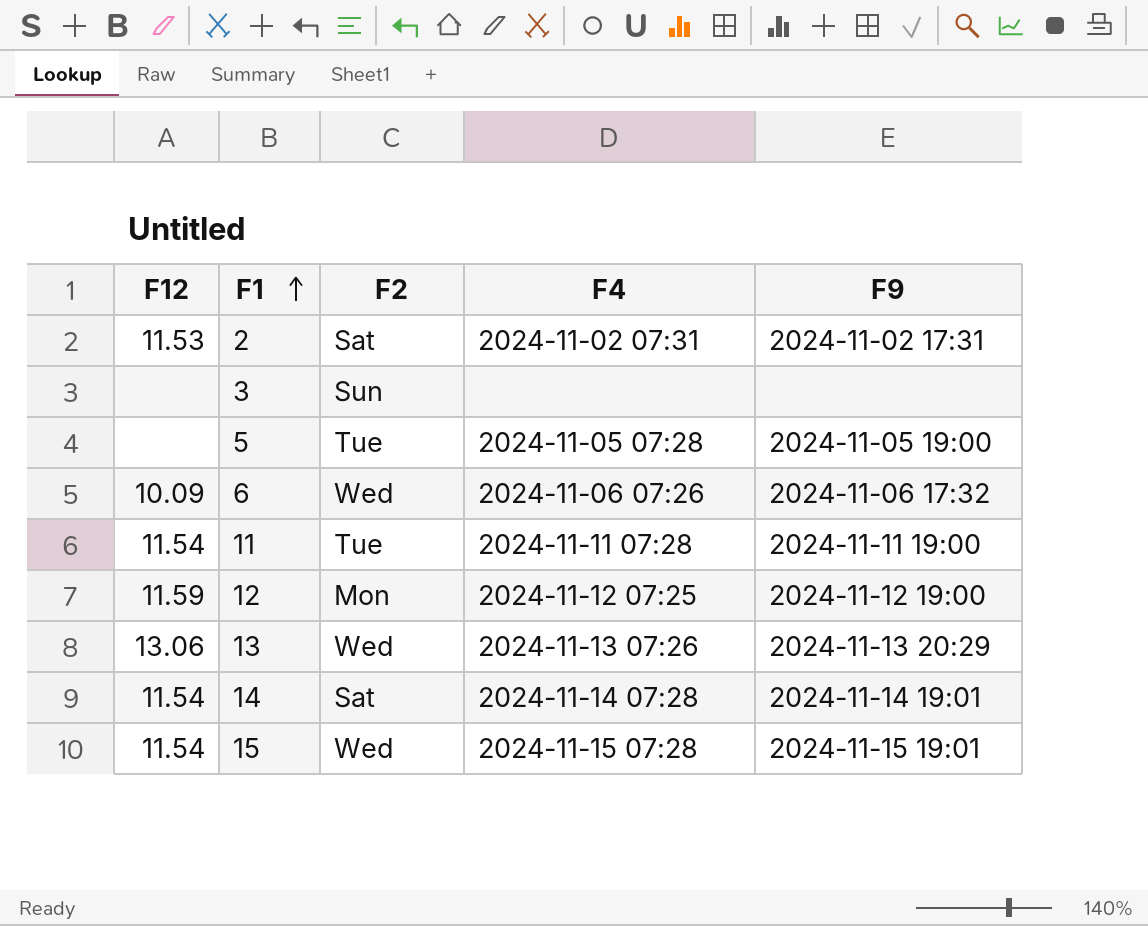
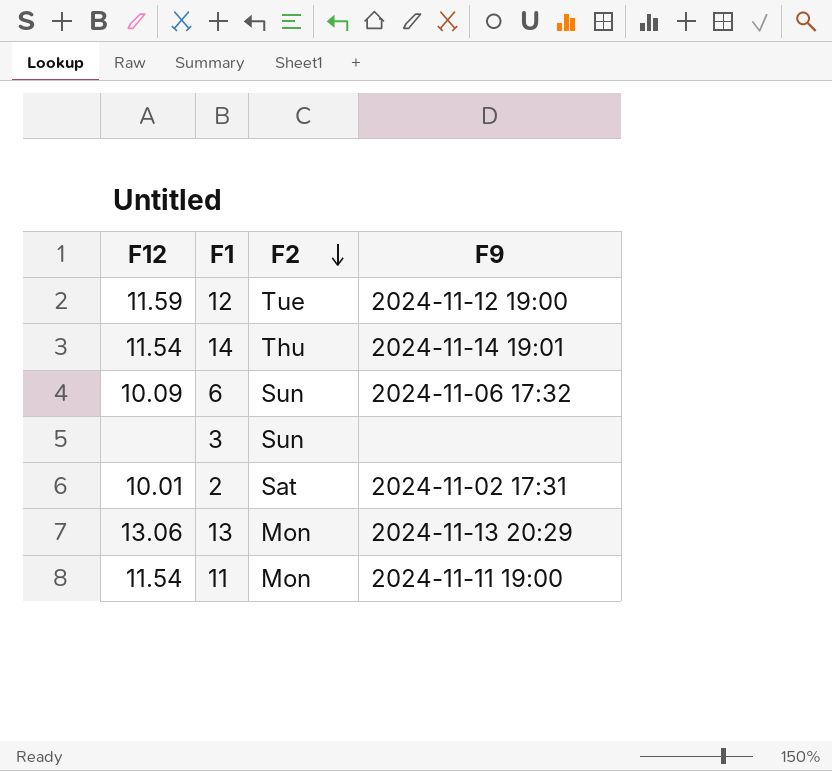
row order: F1 ascending -> F2 descending
column F4 | position: 4 -> none
row 5: none | Tue | 2024-11-05 07:28 | 2024-11-05 19:00 -> none
row 15: 11.54 | Wed | 2024-11-15 07:28 | 2024-11-15 19:01 -> none
12 | F2: Mon -> Tue
14 | F2: Sat -> Thu
6 | F2: Wed -> Sun
2 | F12: 11.53 -> 10.01
13 | F2: Wed -> Mon
11 | F2: Tue -> Mon

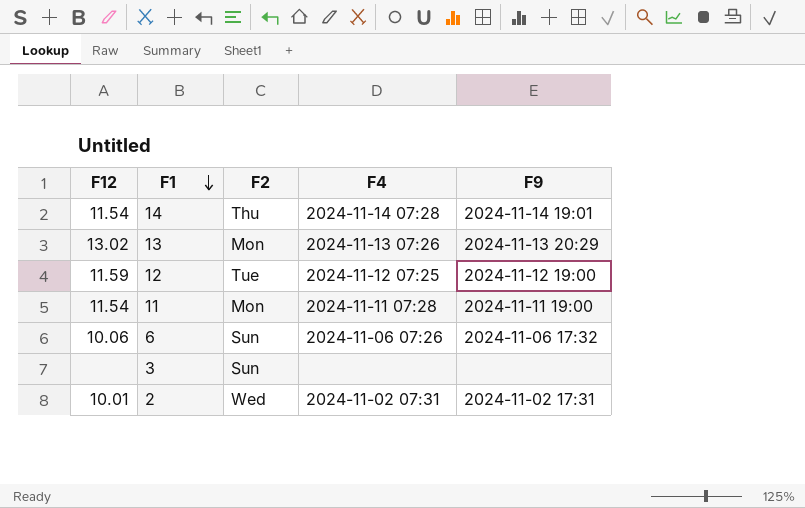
row order: F2 descending -> F1 descending
column F4 | position: none -> 4
13 | F12: 13.06 -> 13.02
6 | F12: 10.09 -> 10.06
2 | F2: Sat -> Wed

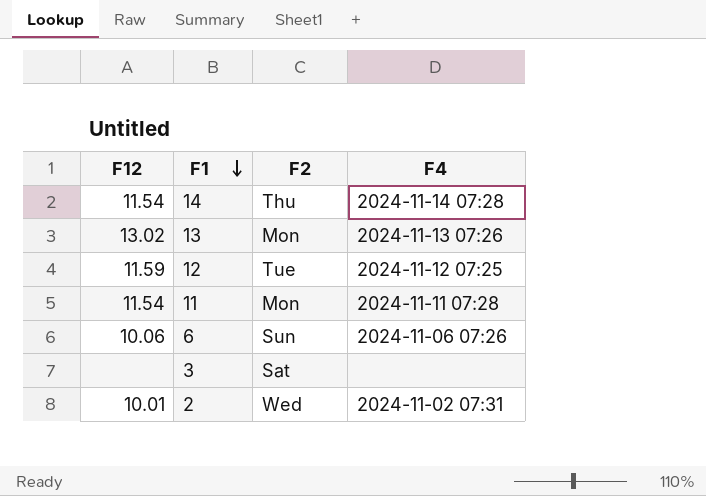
column F9 | position: 5 -> none
3 | F2: Sun -> Sat

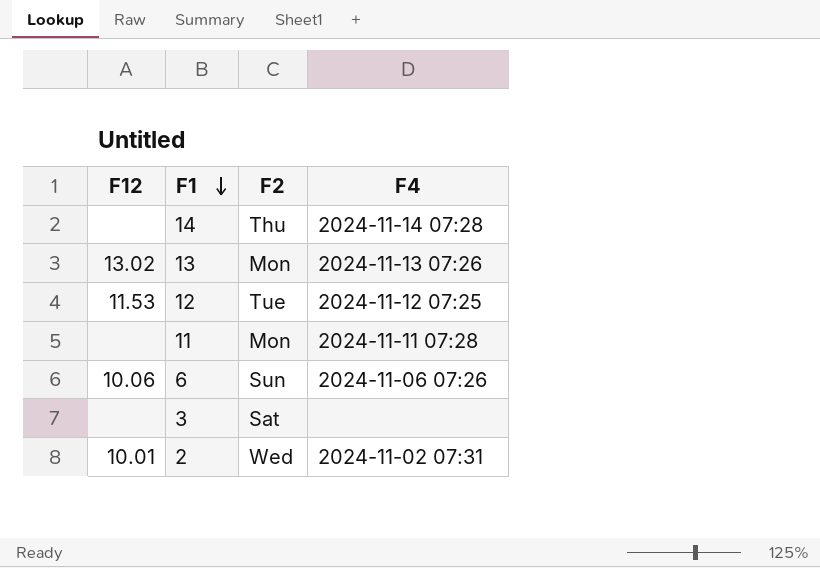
14 | F12: 11.54 -> none
12 | F12: 11.59 -> 11.53
11 | F12: 11.54 -> none

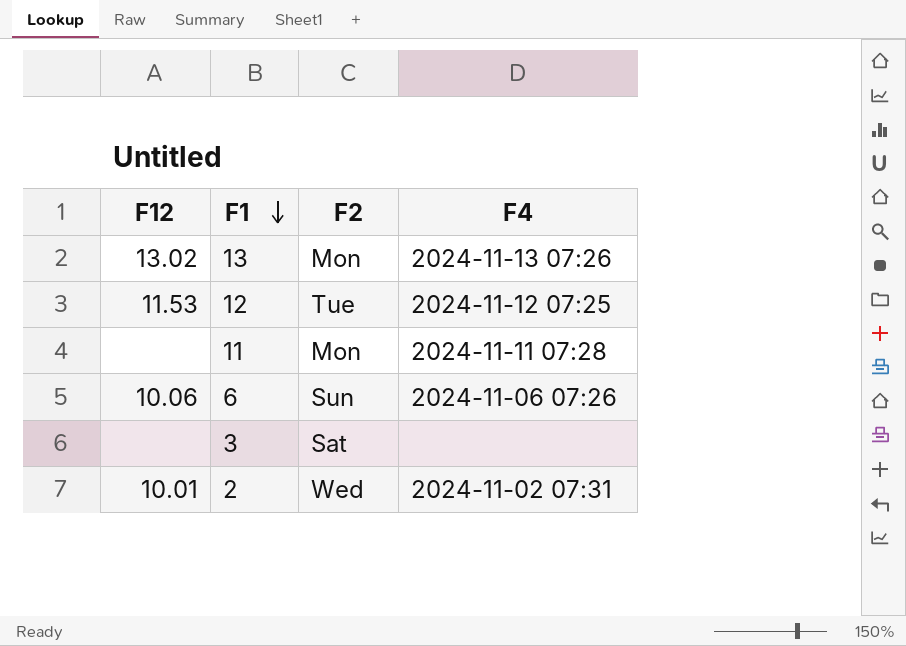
row 14: none | Thu | 2024-11-14 07:28 -> none

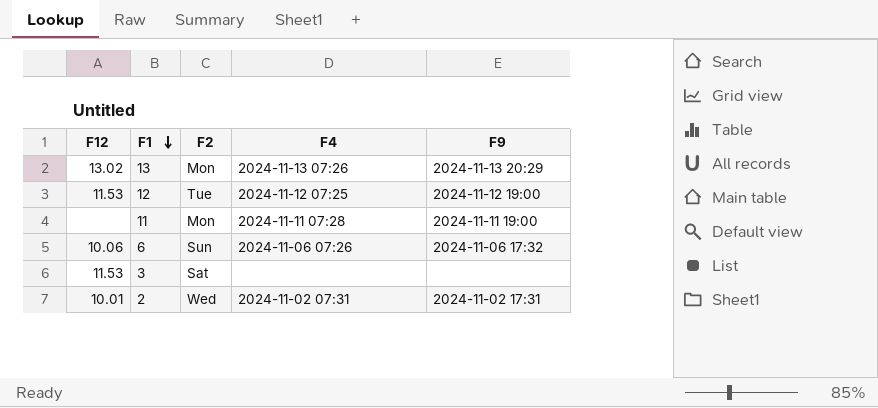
column F9 | position: none -> 5
3 | F12: none -> 11.53

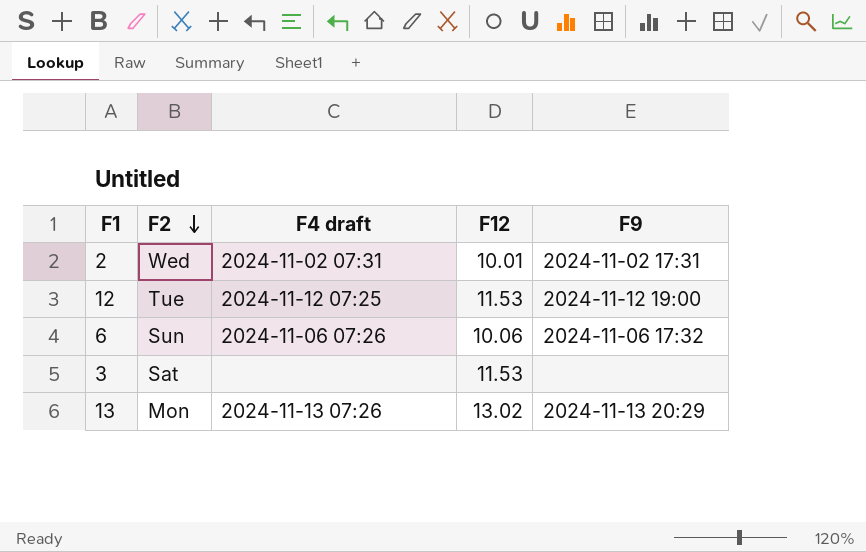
row order: F1 descending -> F2 descending
column name: F4 -> F4 draft
column F12 | position: 1 -> 4
row 11: none | Mon | 2024-11-11 07:28 | 2024-11-11 19:00 -> none

